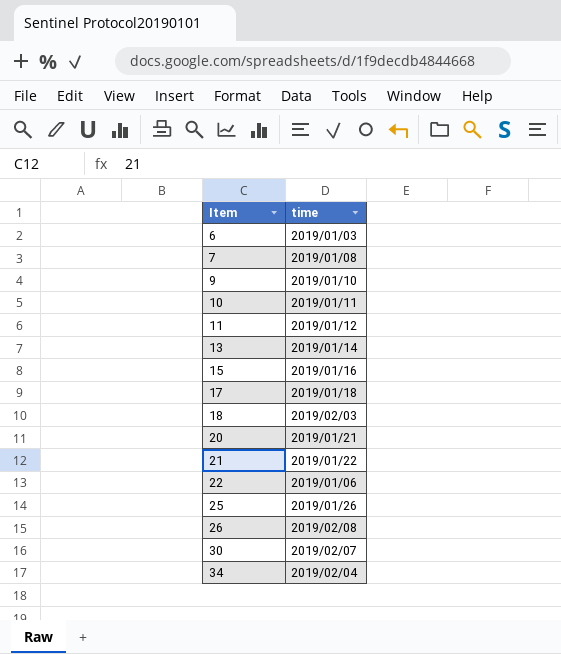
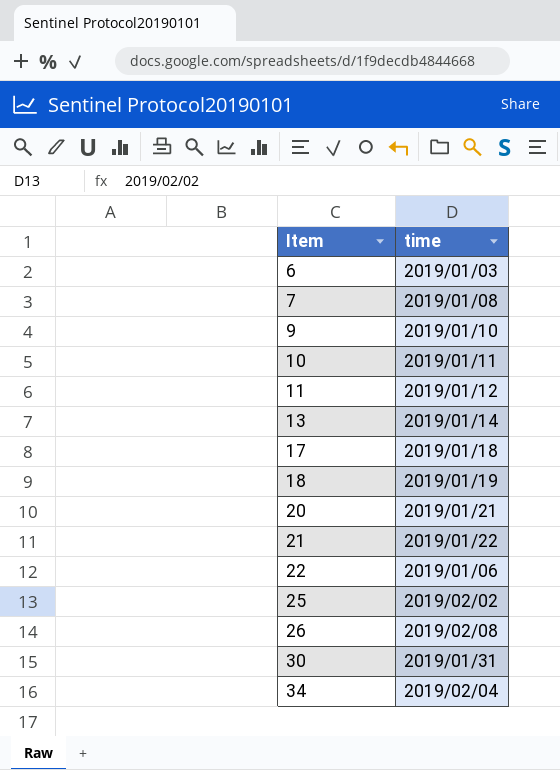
row 15: 2019/01/16 -> none
18 | time: 2019/02/03 -> 2019/01/19
25 | time: 2019/01/26 -> 2019/02/02
30 | time: 2019/02/07 -> 2019/01/31

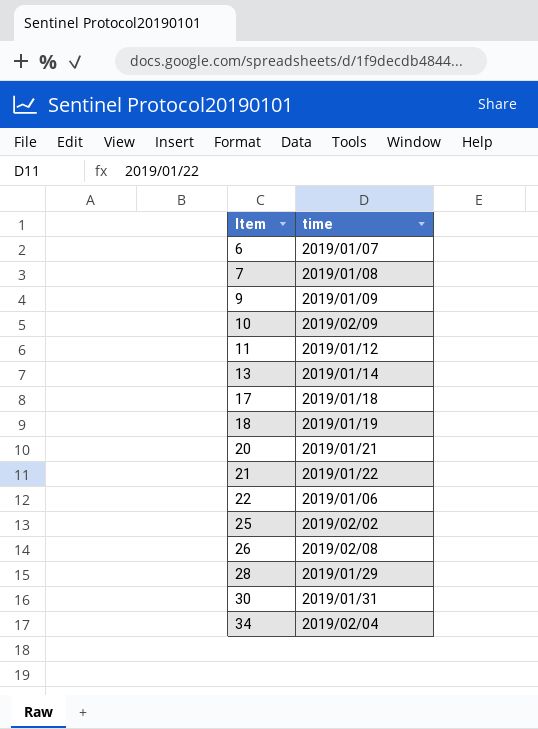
6 | time: 2019/01/03 -> 2019/01/07
9 | time: 2019/01/10 -> 2019/01/09
10 | time: 2019/01/11 -> 2019/02/09
row 28: none -> 2019/01/29

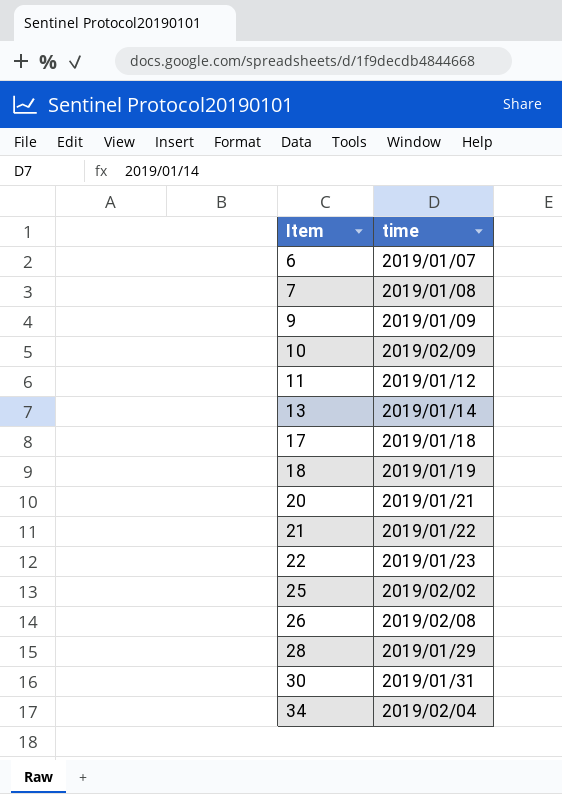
22 | time: 2019/01/06 -> 2019/01/23

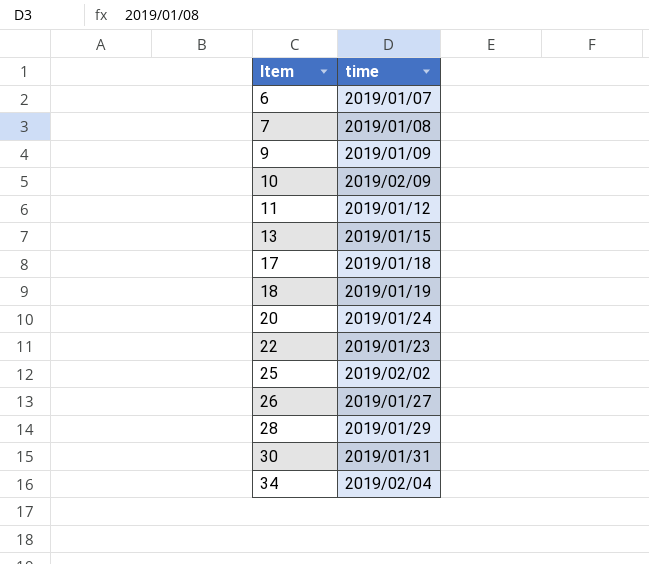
row 21: 2019/01/22 -> none
13 | time: 2019/01/14 -> 2019/01/15
20 | time: 2019/01/21 -> 2019/01/24
26 | time: 2019/02/08 -> 2019/01/27

